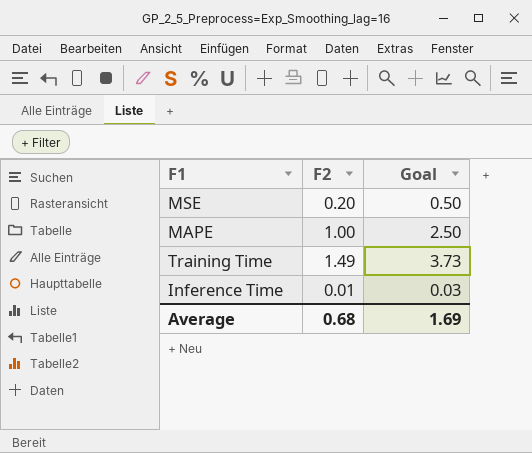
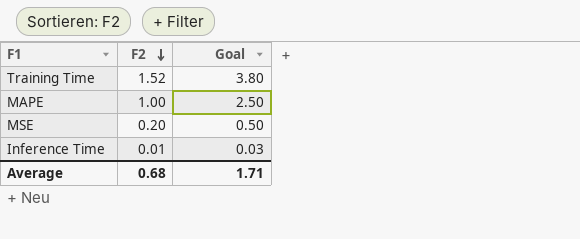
row order: none -> F2 descending
Training Time | F2: 1.49 -> 1.52
Training Time | Goal: 3.73 -> 3.80
Average | Goal: 1.69 -> 1.71

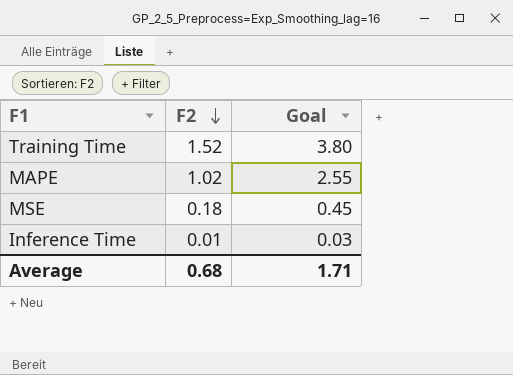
MAPE | F2: 1.00 -> 1.02
MAPE | Goal: 2.50 -> 2.55
MSE | F2: 0.20 -> 0.18
MSE | Goal: 0.50 -> 0.45

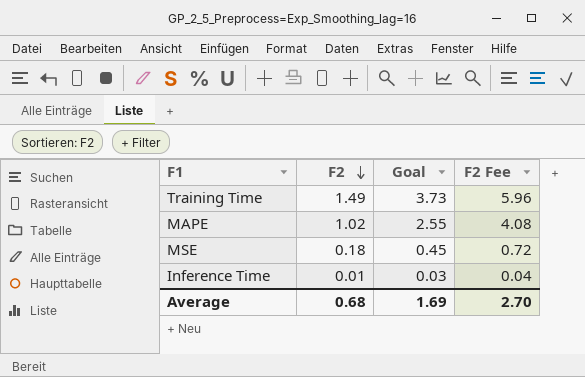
column F2 Fee | formula: none -> [F2] * 4
Training Time | F2: 1.52 -> 1.49
Training Time | Goal: 3.80 -> 3.73
Average | Goal: 1.71 -> 1.69

